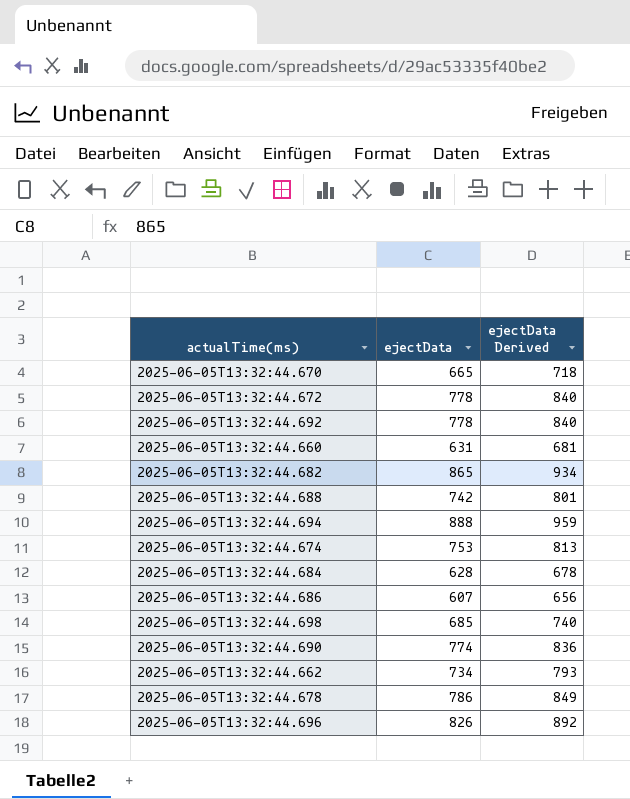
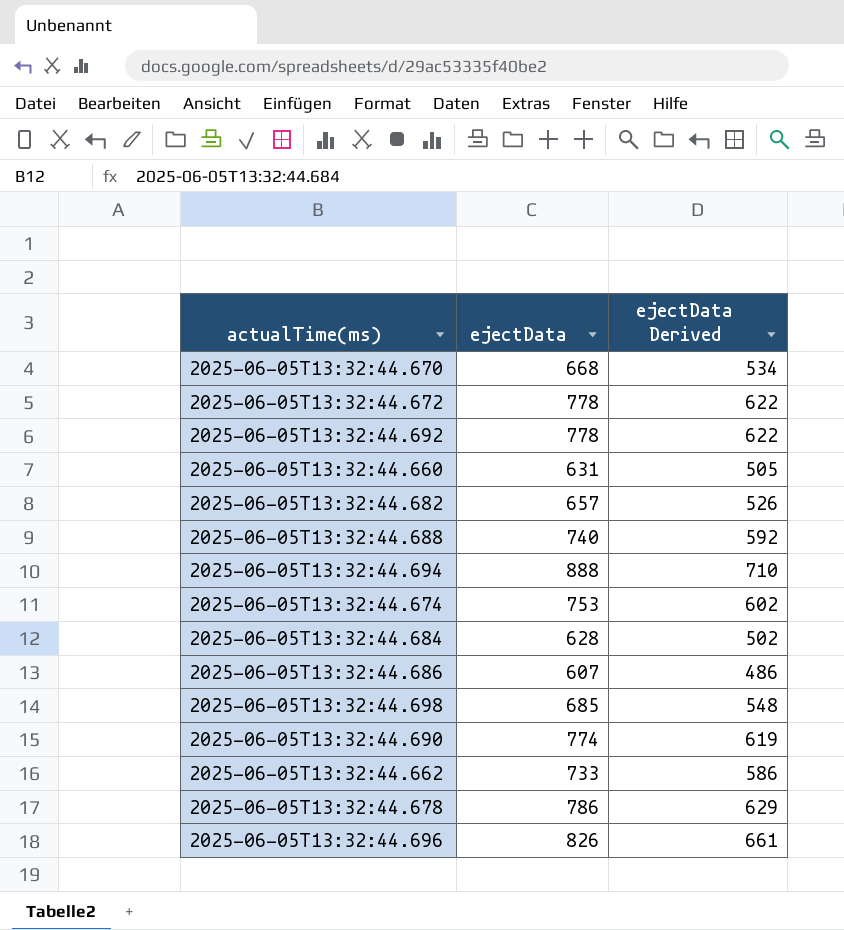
column ejectData Derived | formula: [ejectData] * 1.08 -> [ejectData] * 0.8
2025-06-05T13:32:44.670 | ejectData: 665 -> 668
2025-06-05T13:32:44.682 | ejectData: 865 -> 657
2025-06-05T13:32:44.688 | ejectData: 742 -> 740
2025-06-05T13:32:44.662 | ejectData: 734 -> 733

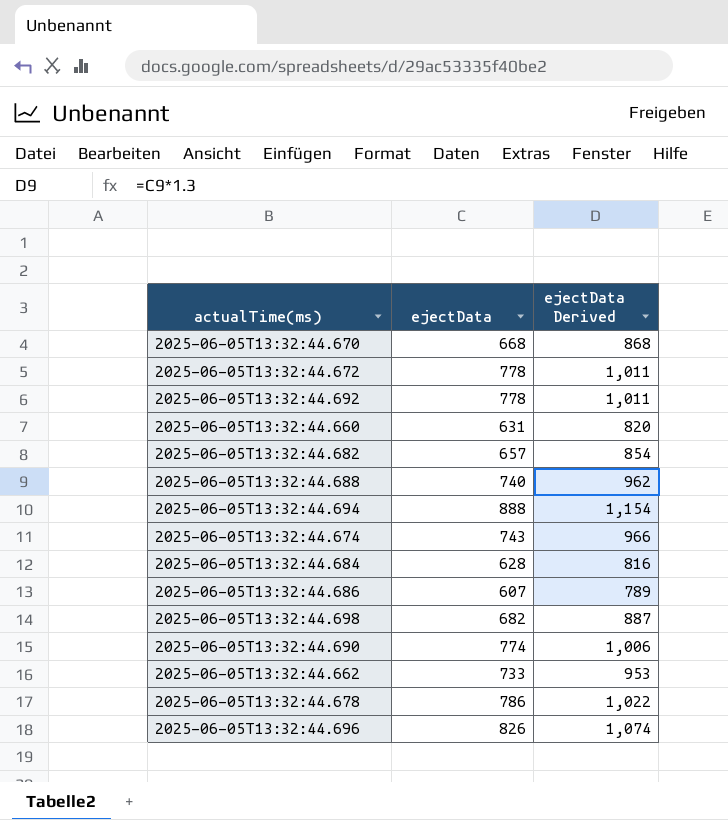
column ejectData Derived | formula: [ejectData] * 0.8 -> [ejectData] * 1.3
2025-06-05T13:32:44.674 | ejectData: 753 -> 743
2025-06-05T13:32:44.698 | ejectData: 685 -> 682

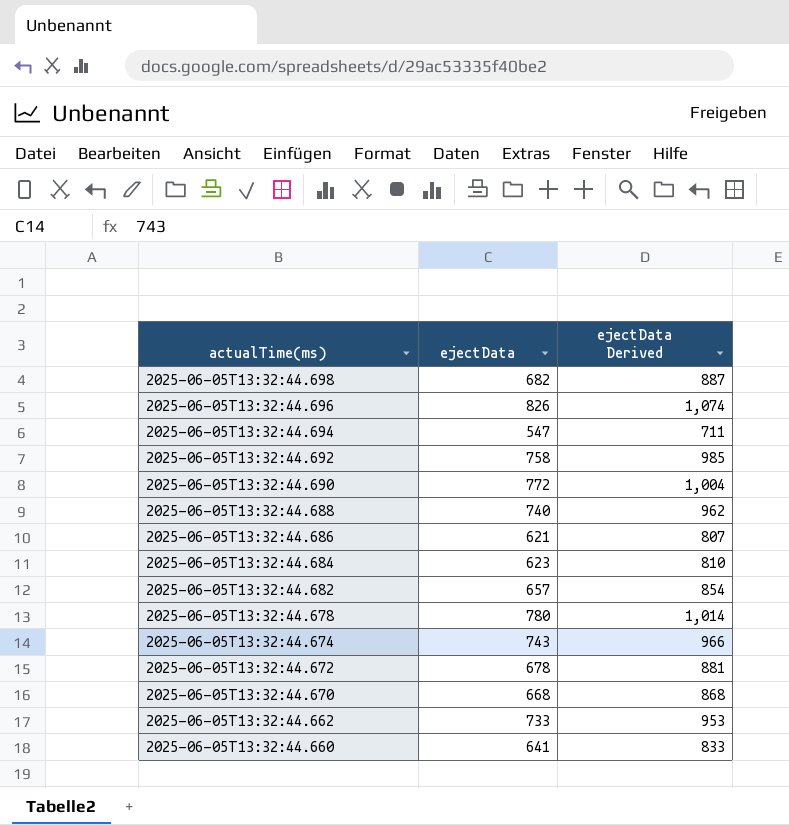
row order: none -> actualTime(ms) descending
2025-06-05T13:32:44.694 | ejectData: 888 -> 547
2025-06-05T13:32:44.694 | ejectData Derived: 1,154 -> 711
2025-06-05T13:32:44.692 | ejectData: 778 -> 758
2025-06-05T13:32:44.692 | ejectData Derived: 1,011 -> 985
2025-06-05T13:32:44.690 | ejectData: 774 -> 772
2025-06-05T13:32:44.690 | ejectData Derived: 1,006 -> 1,004
2025-06-05T13:32:44.686 | ejectData: 607 -> 621
2025-06-05T13:32:44.686 | ejectData Derived: 789 -> 807
2025-06-05T13:32:44.684 | ejectData: 628 -> 623
2025-06-05T13:32:44.684 | ejectData Derived: 816 -> 810
2025-06-05T13:32:44.678 | ejectData: 786 -> 780
2025-06-05T13:32:44.678 | ejectData Derived: 1,022 -> 1,014
2025-06-05T13:32:44.672 | ejectData: 778 -> 678
2025-06-05T13:32:44.672 | ejectData Derived: 1,011 -> 881
2025-06-05T13:32:44.660 | ejectData: 631 -> 641
2025-06-05T13:32:44.660 | ejectData Derived: 820 -> 833

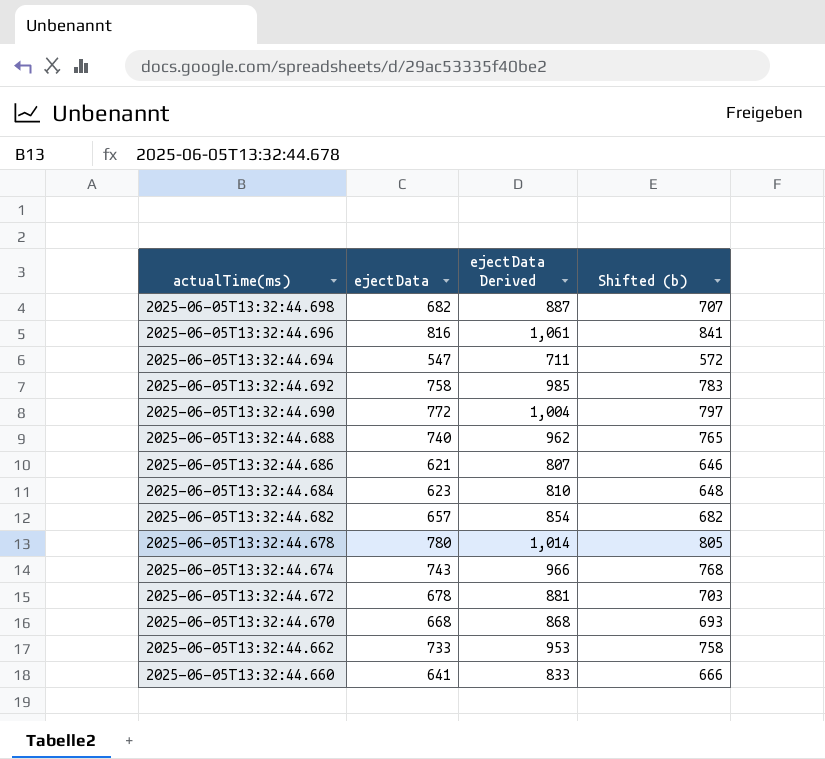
column Shifted (b) | formula: none -> [ejectData] + 25
2025-06-05T13:32:44.696 | ejectData: 826 -> 816
2025-06-05T13:32:44.696 | ejectData Derived: 1,074 -> 1,061

